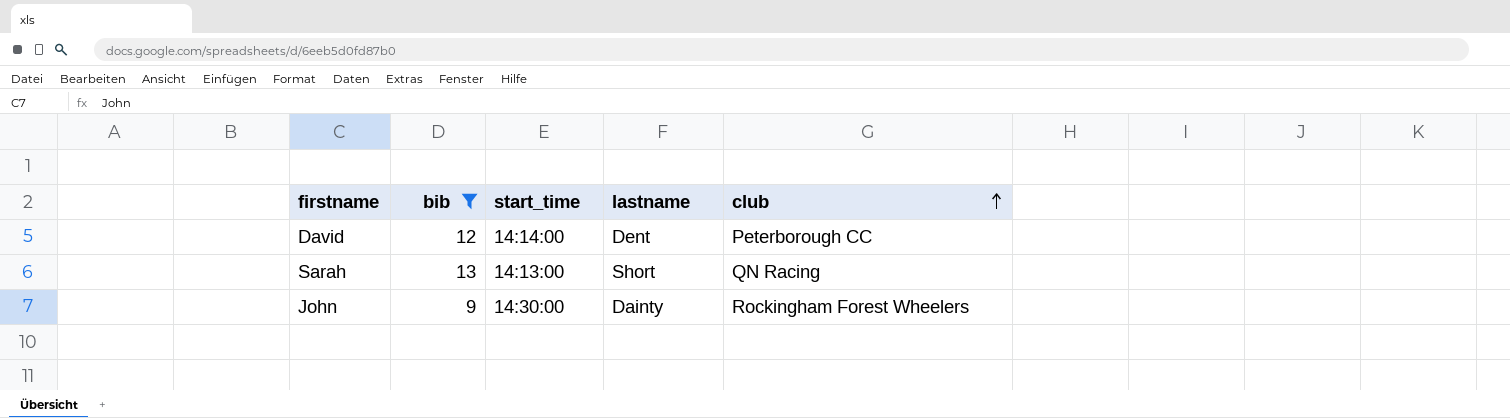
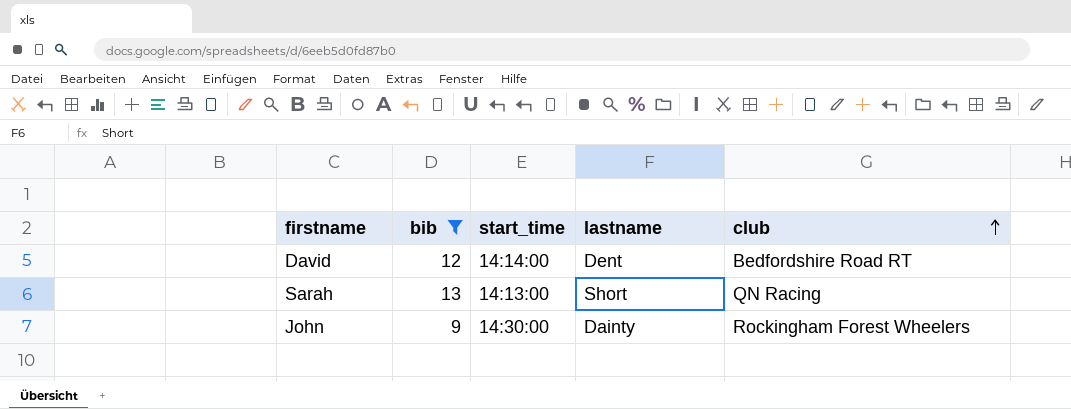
David | club: Peterborough CC -> Bedfordshire Road RT

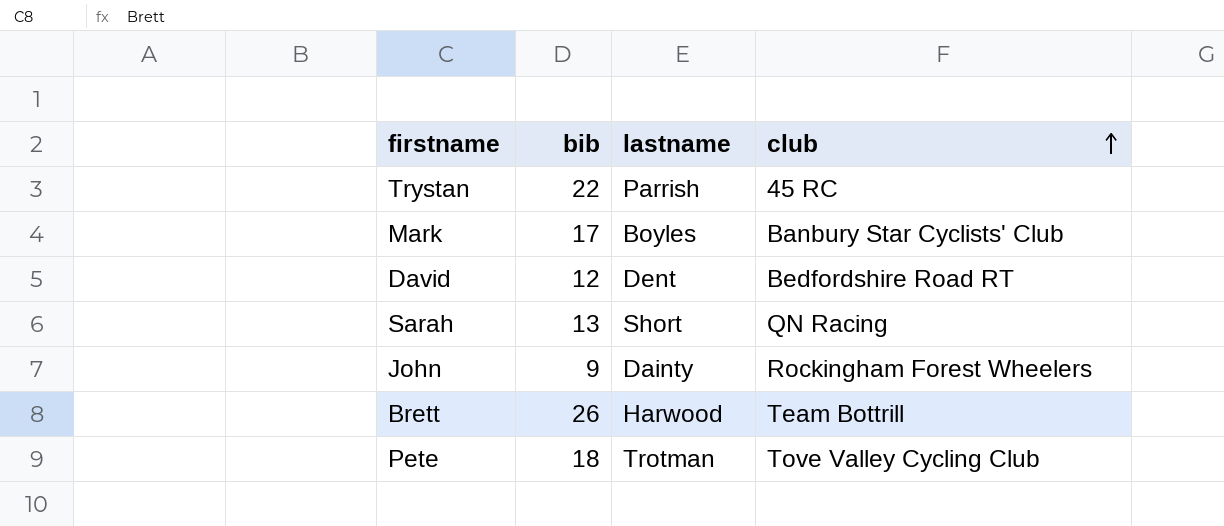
filter: bib <= 13 -> none
column start_time | position: 3 -> none

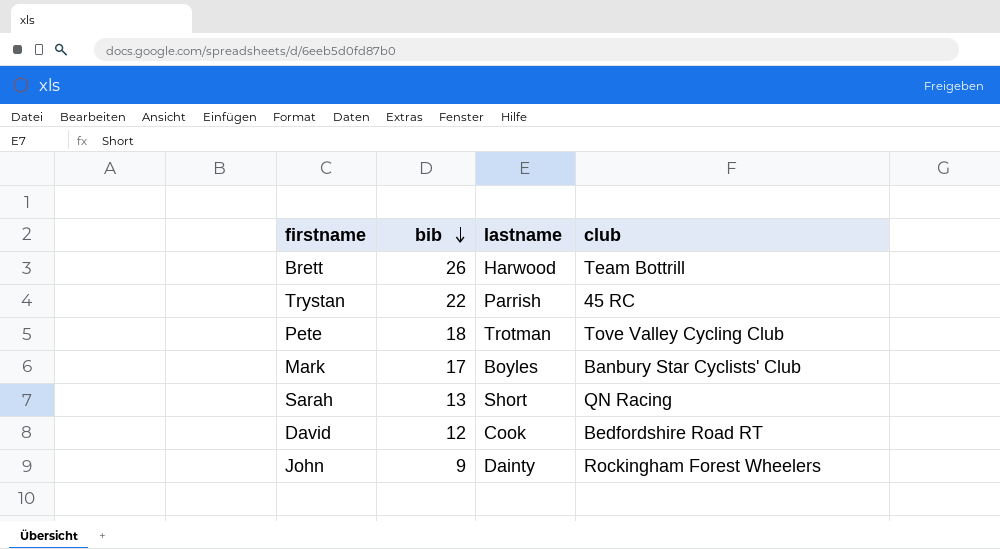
row order: club ascending -> bib descending
David | lastname: Dent -> Cook

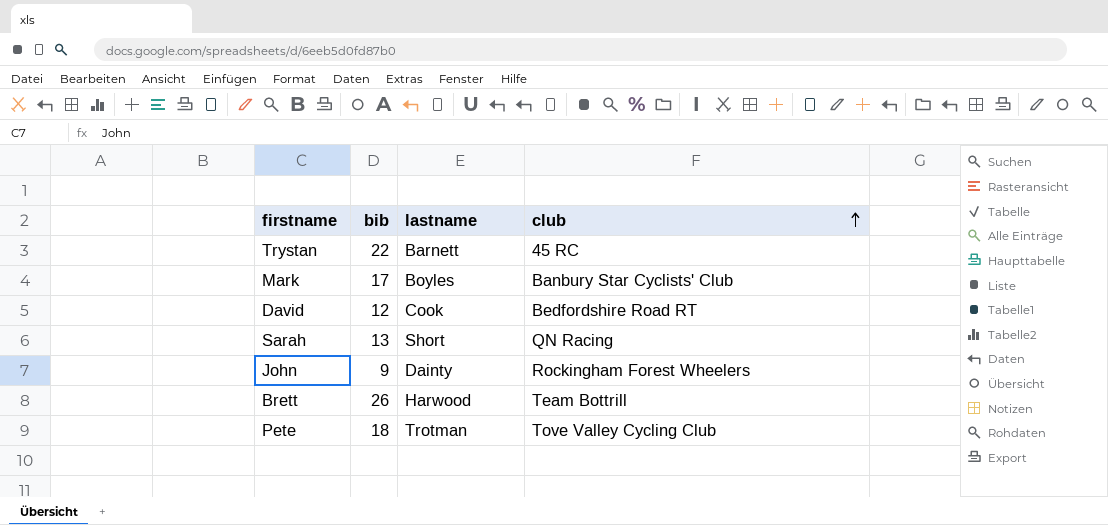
row order: bib descending -> club ascending
Trystan | lastname: Parrish -> Barnett

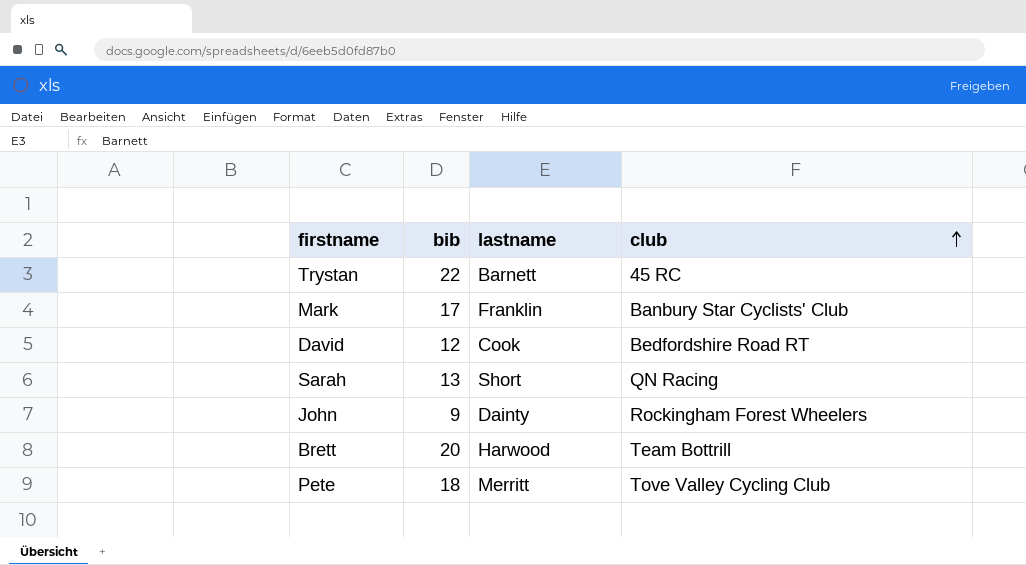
Mark | lastname: Boyles -> Franklin
Brett | bib: 26 -> 20
Pete | lastname: Trotman -> Merritt

